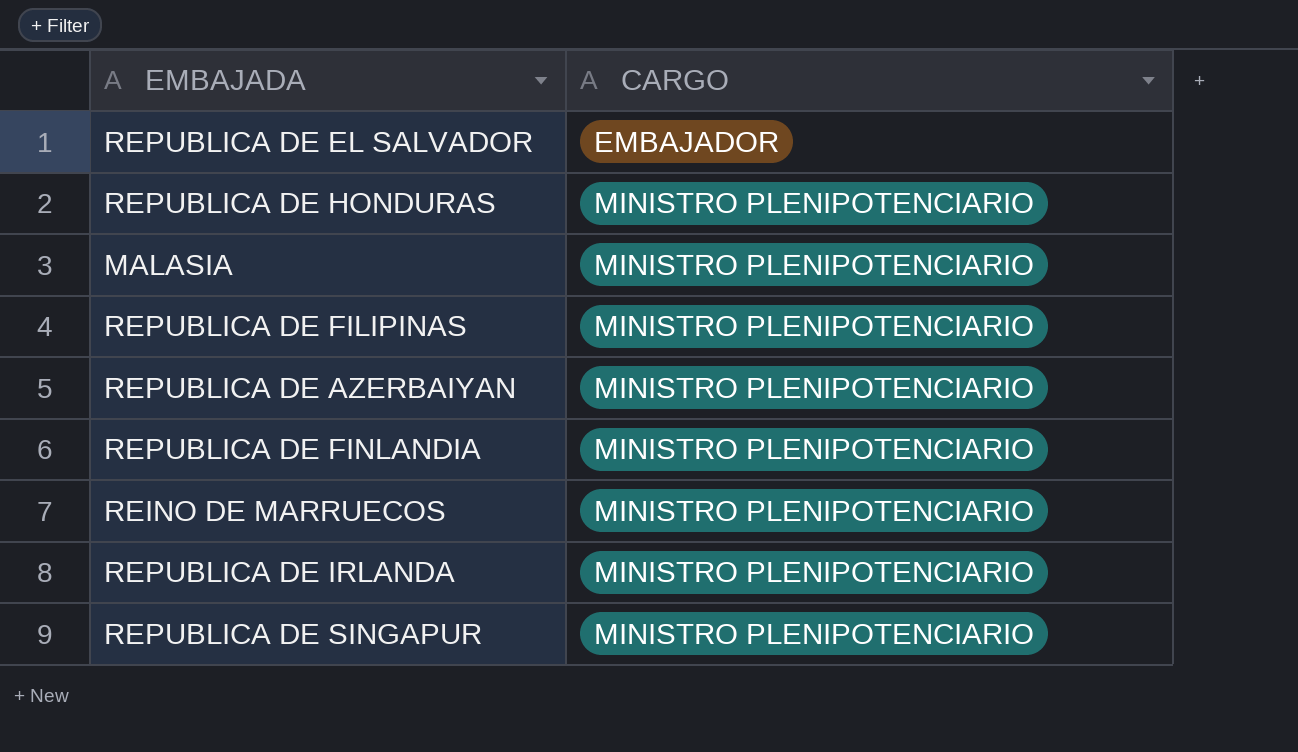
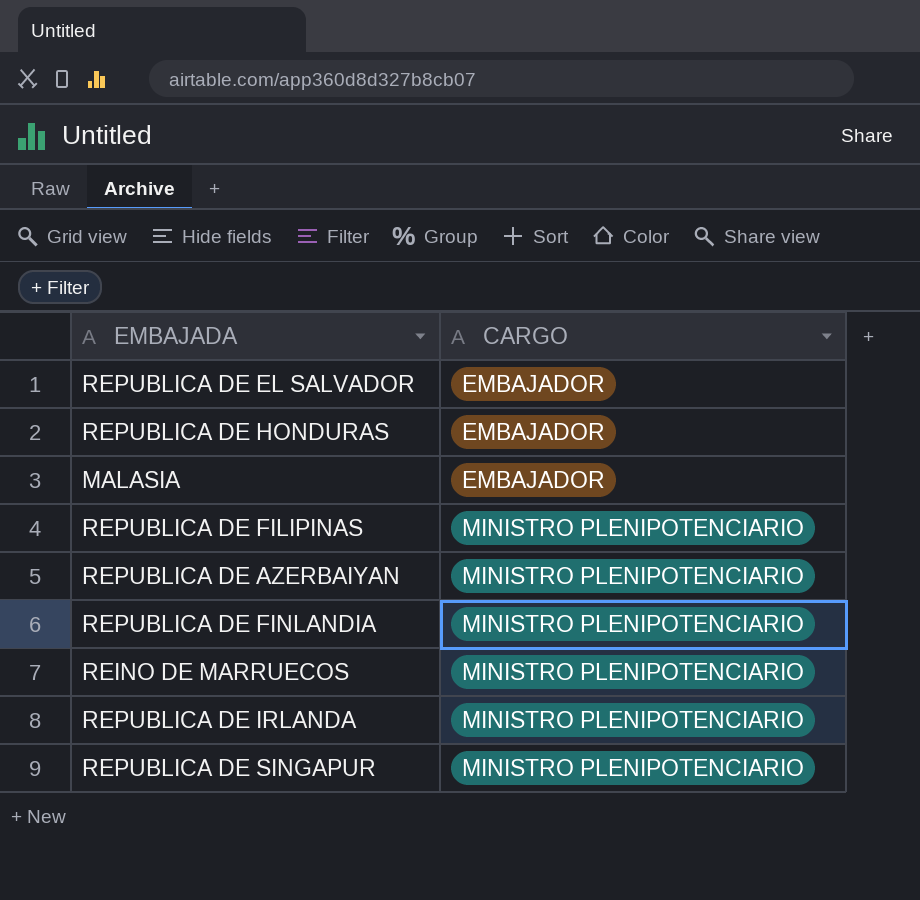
REPUBLICA DE HONDURAS | CARGO: MINISTRO PLENIPOTENCIARIO -> EMBAJADOR
MALASIA | CARGO: MINISTRO PLENIPOTENCIARIO -> EMBAJADOR

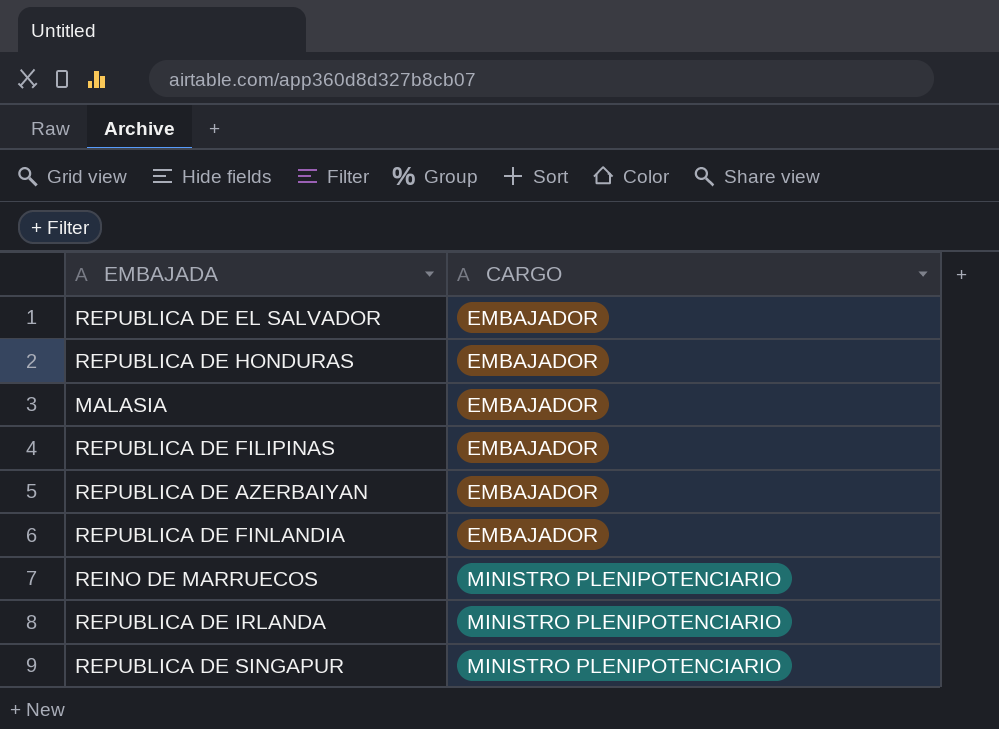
REPUBLICA DE FILIPINAS | CARGO: MINISTRO PLENIPOTENCIARIO -> EMBAJADOR
REPUBLICA DE AZERBAIYAN | CARGO: MINISTRO PLENIPOTENCIARIO -> EMBAJADOR
REPUBLICA DE FINLANDIA | CARGO: MINISTRO PLENIPOTENCIARIO -> EMBAJADOR

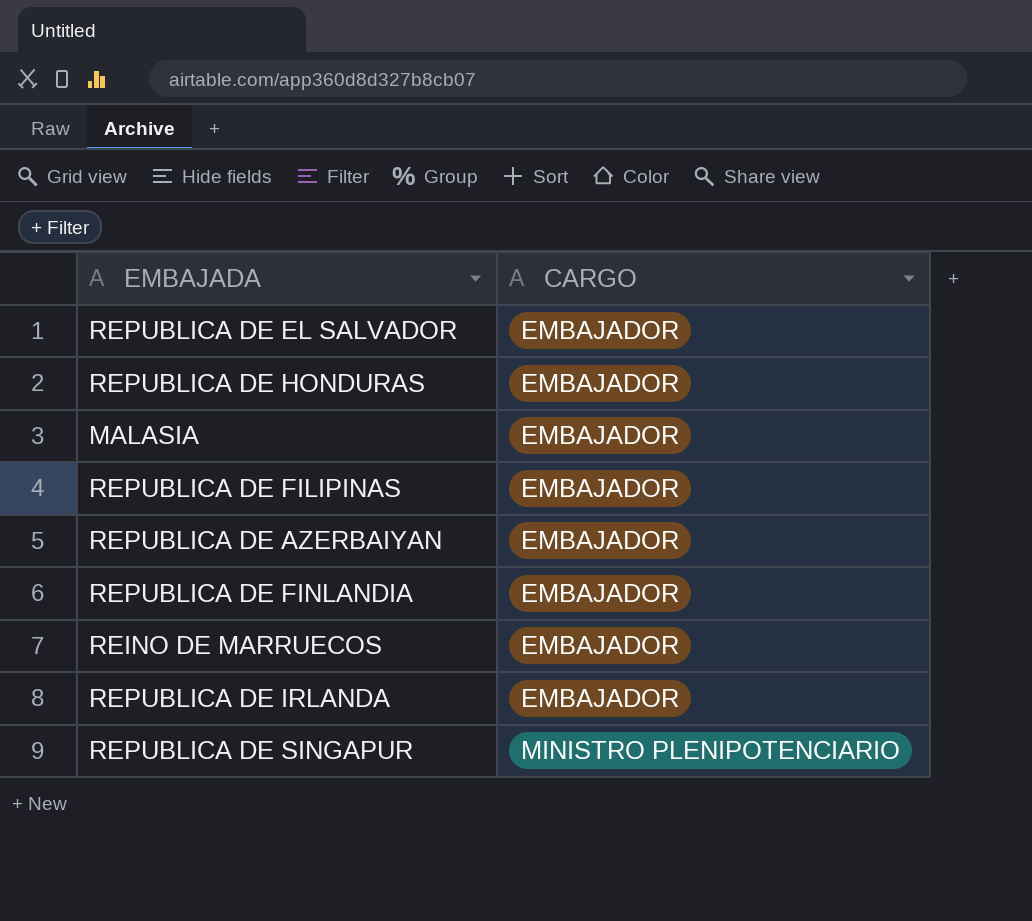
REINO DE MARRUECOS | CARGO: MINISTRO PLENIPOTENCIARIO -> EMBAJADOR
REPUBLICA DE IRLANDA | CARGO: MINISTRO PLENIPOTENCIARIO -> EMBAJADOR

